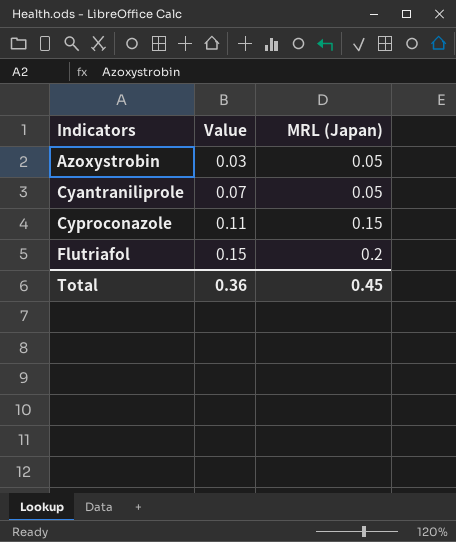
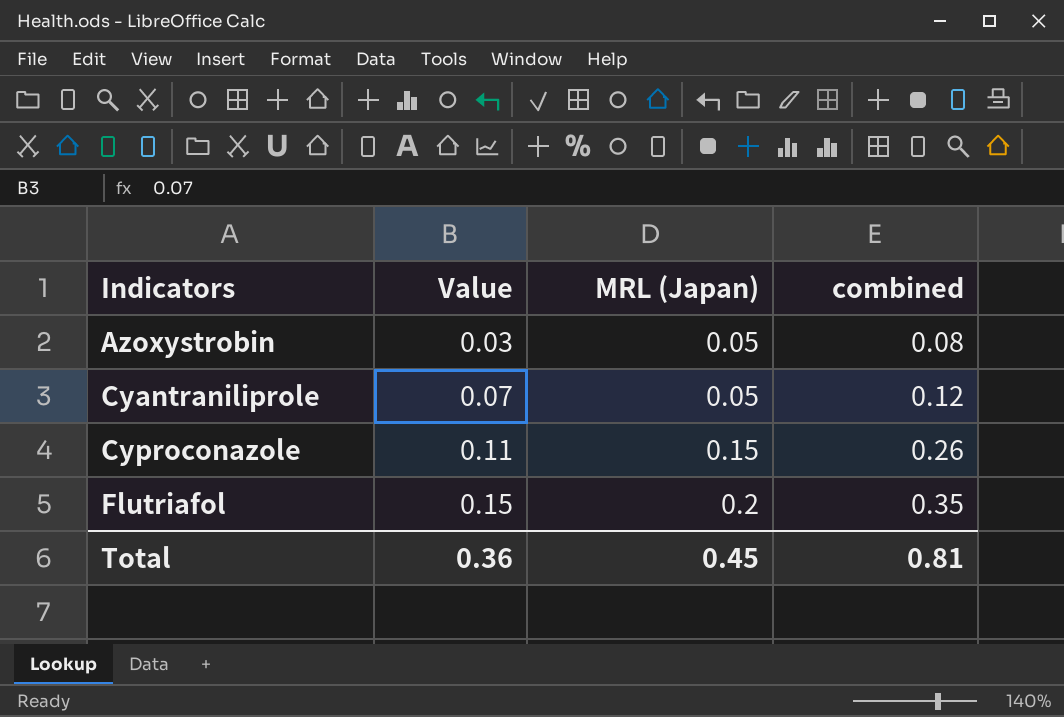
column combined | formula: none -> [Value] + [MRL (Japan)]

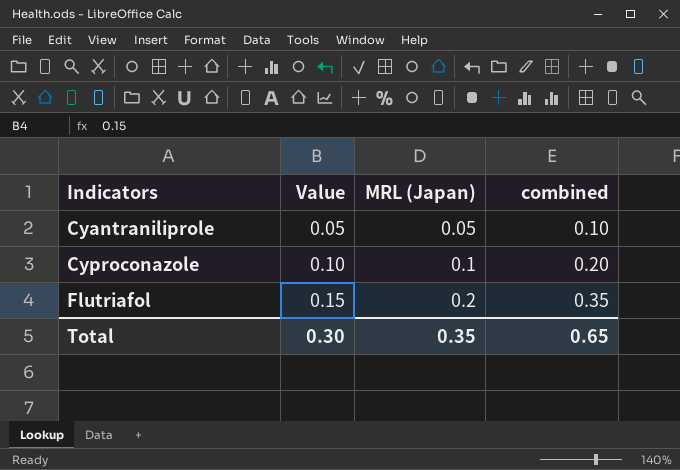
row Azoxystrobin: 0.03 | 0.05 | 0.08 -> none
Cyantraniliprole | Value: 0.07 -> 0.05
Cyantraniliprole | combined: 0.12 -> 0.10
Cyproconazole | Value: 0.11 -> 0.10
Cyproconazole | MRL (Japan): 0.15 -> 0.1
Cyproconazole | combined: 0.26 -> 0.20
Total | Value: 0.36 -> 0.30
Total | MRL (Japan): 0.45 -> 0.35
Total | combined: 0.81 -> 0.65

